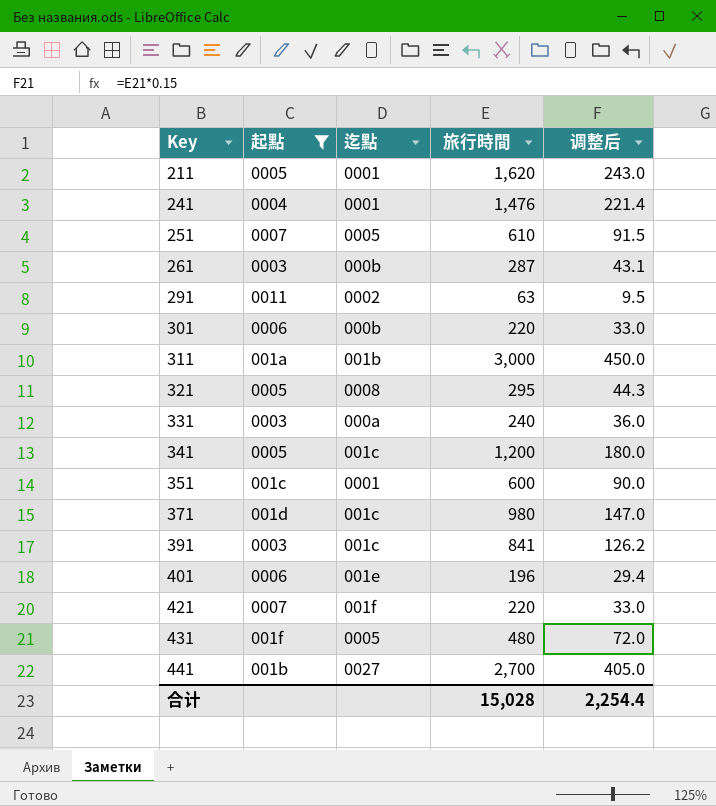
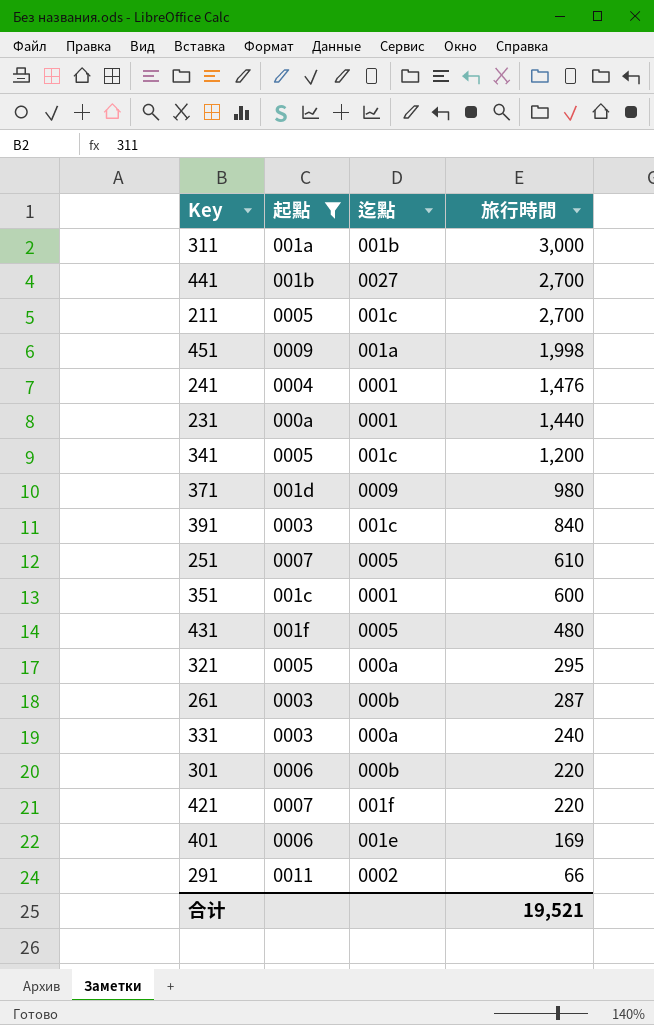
row order: Key ascending -> 旅行時間 descending
column 调整后 | formula: [旅行時間] * 0.15 -> none
211 | 迄點: 0001 -> 001c
211 | 旅行時間: 1,620 -> 2,700
row 451: none -> 0009 | 001a | 1,998
row 231: none -> 000a | 0001 | 1,440
371 | 迄點: 001c -> 0009
391 | 旅行時間: 841 -> 840
321 | 迄點: 0008 -> 000a
401 | 旅行時間: 196 -> 169
291 | 旅行時間: 63 -> 66
合计 | 旅行時間: 15,028 -> 19,521

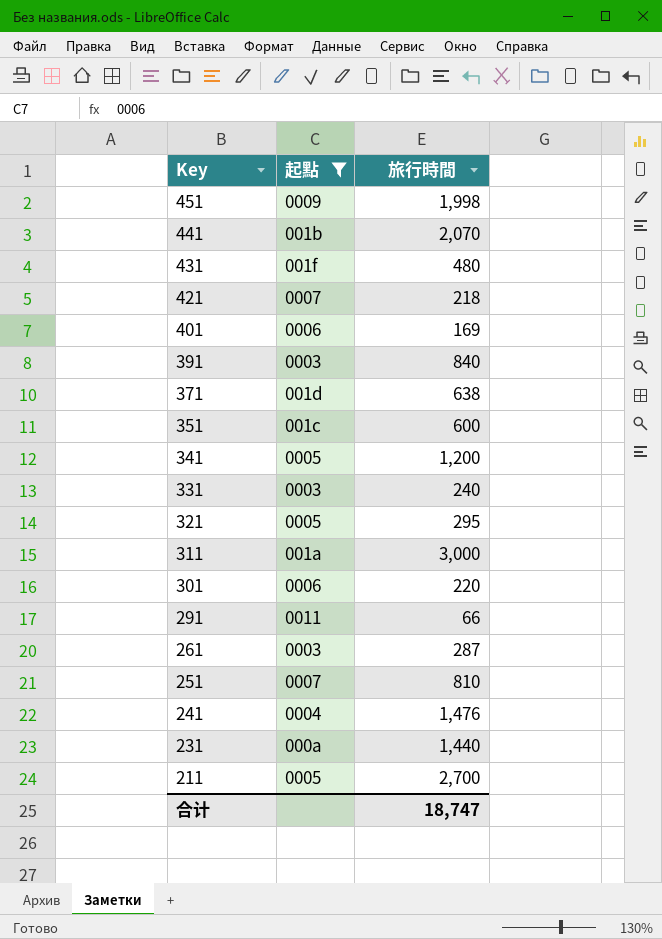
row order: 旅行時間 descending -> Key descending
column 迄點 | position: 3 -> none
441 | 旅行時間: 2,700 -> 2,070
421 | 旅行時間: 220 -> 218
371 | 旅行時間: 980 -> 638
251 | 旅行時間: 610 -> 810
合计 | 旅行時間: 19,521 -> 18,747

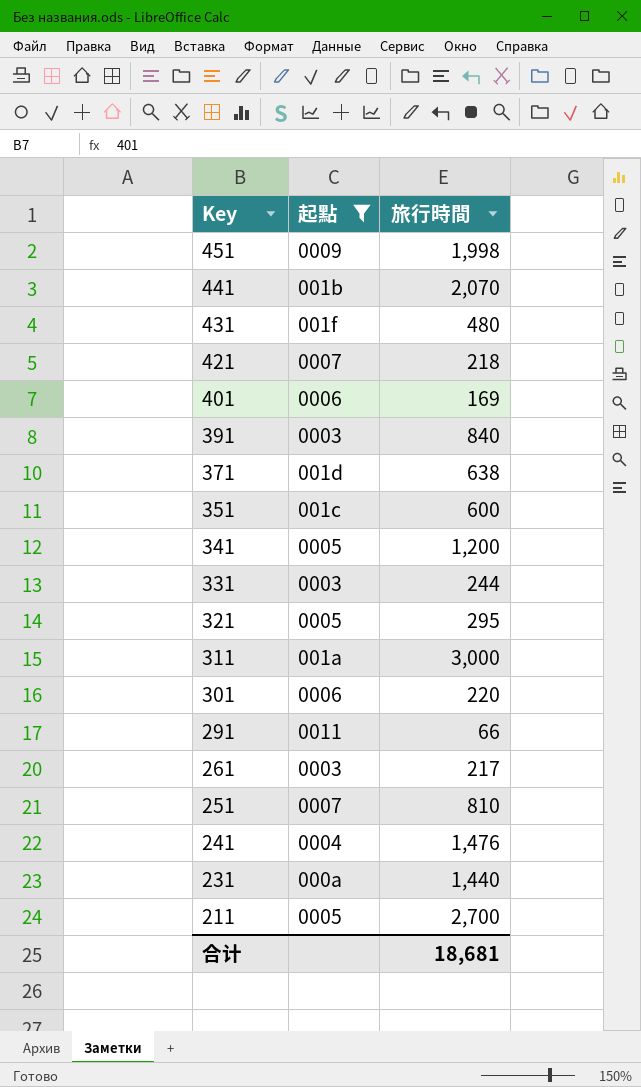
331 | 旅行時間: 240 -> 244
261 | 旅行時間: 287 -> 217
合计 | 旅行時間: 18,747 -> 18,681

